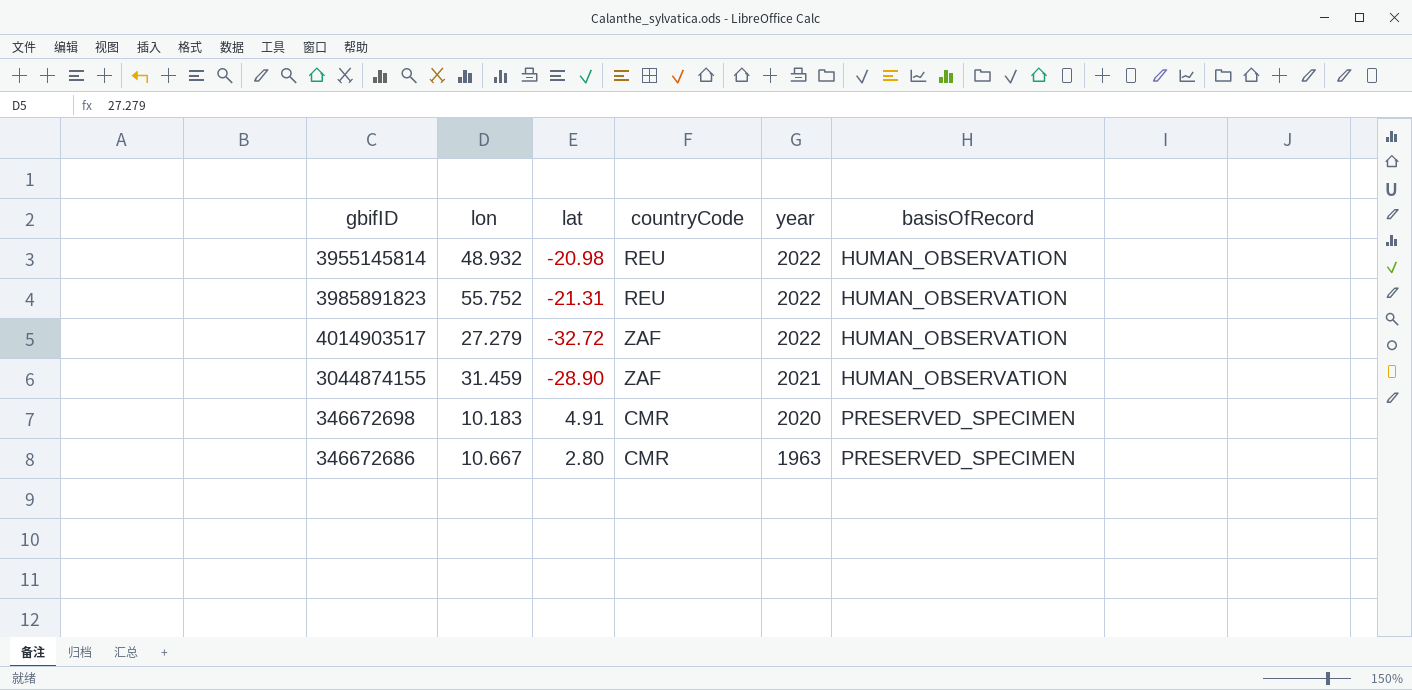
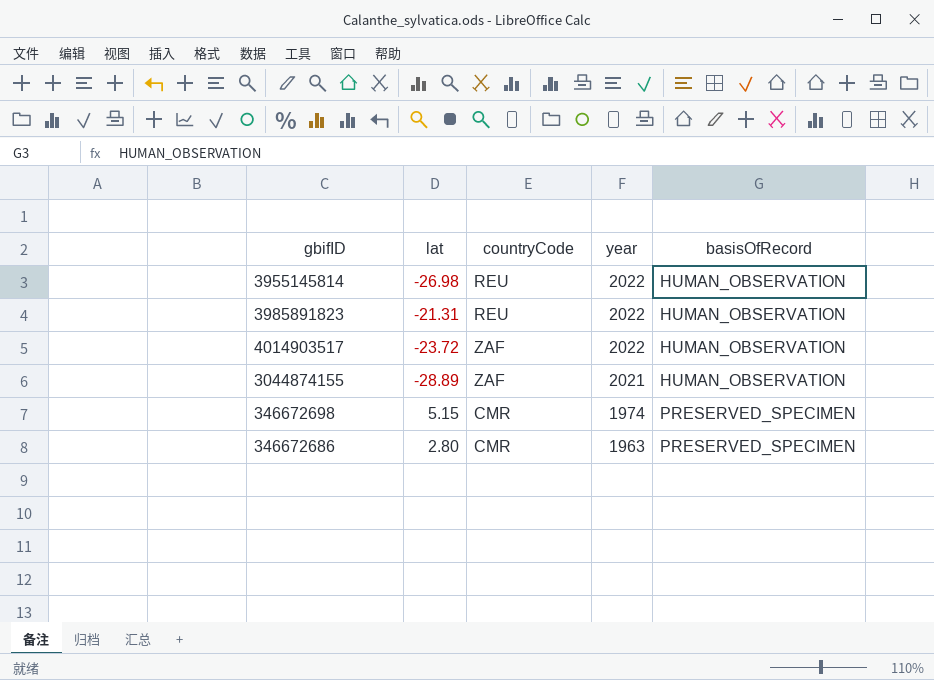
column lon | position: 2 -> none
3955145814 | lat: -20.98 -> -26.98
4014903517 | lat: -32.72 -> -23.72
3044874155 | lat: -28.90 -> -28.89
346672698 | lat: 4.91 -> 5.15
346672698 | year: 2020 -> 1974

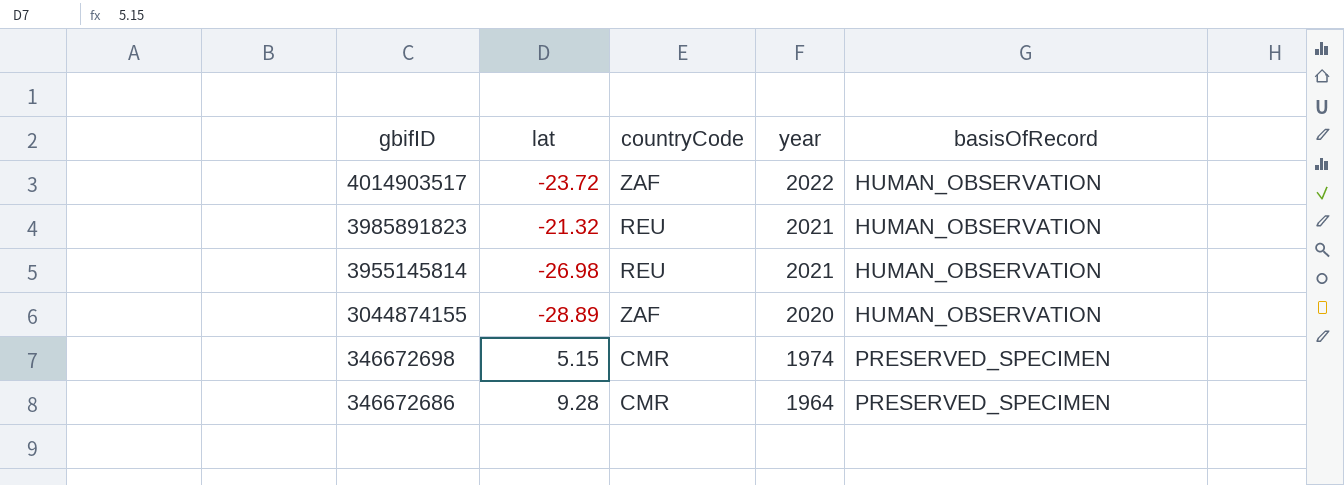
row order: year descending -> gbifID descending
3985891823 | lat: -21.31 -> -21.32
3985891823 | year: 2022 -> 2021
3955145814 | year: 2022 -> 2021
3044874155 | year: 2021 -> 2020
346672686 | lat: 2.80 -> 9.28
346672686 | year: 1963 -> 1964

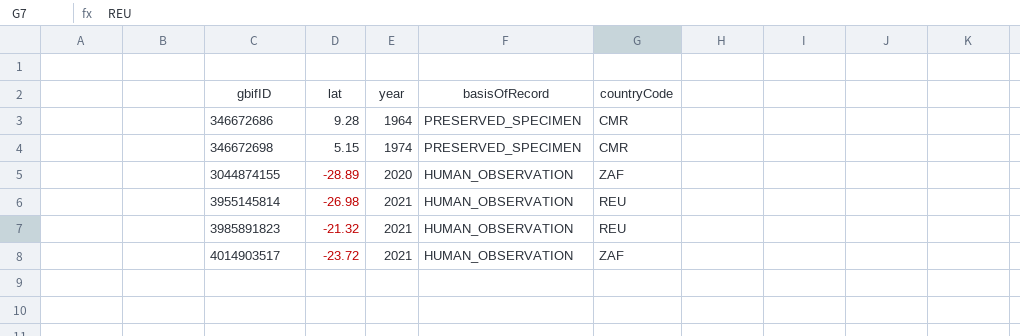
row order: gbifID descending -> gbifID ascending
column countryCode | position: 3 -> 5
4014903517 | year: 2022 -> 2021

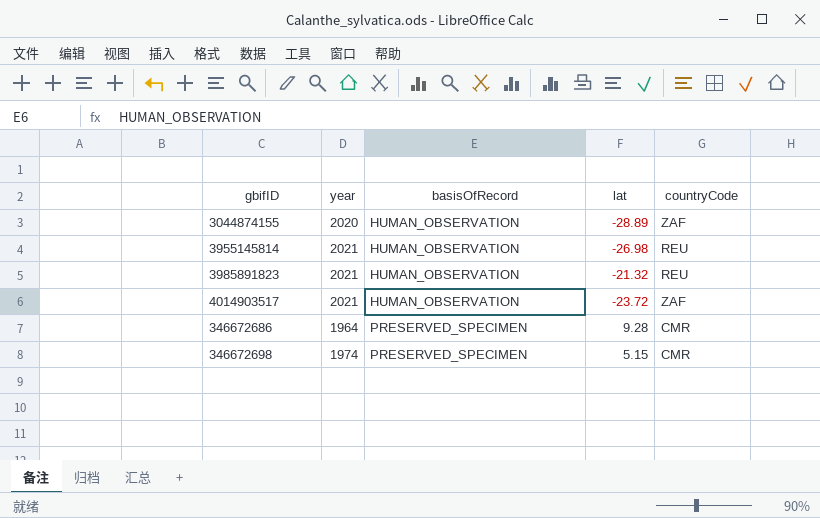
row order: gbifID ascending -> basisOfRecord ascending
column lat | position: 2 -> 4

